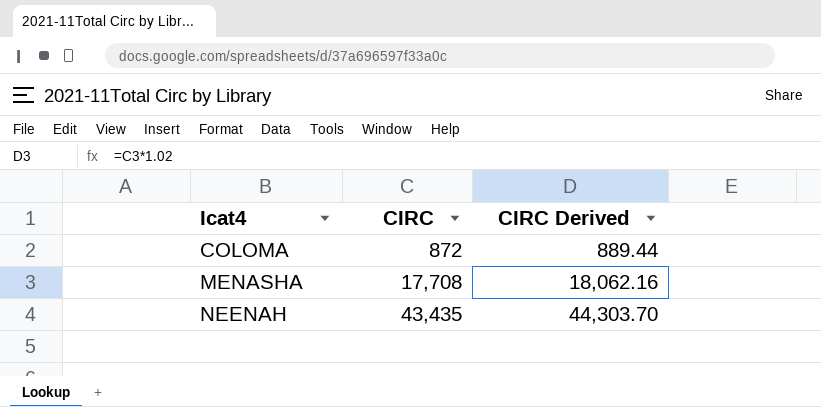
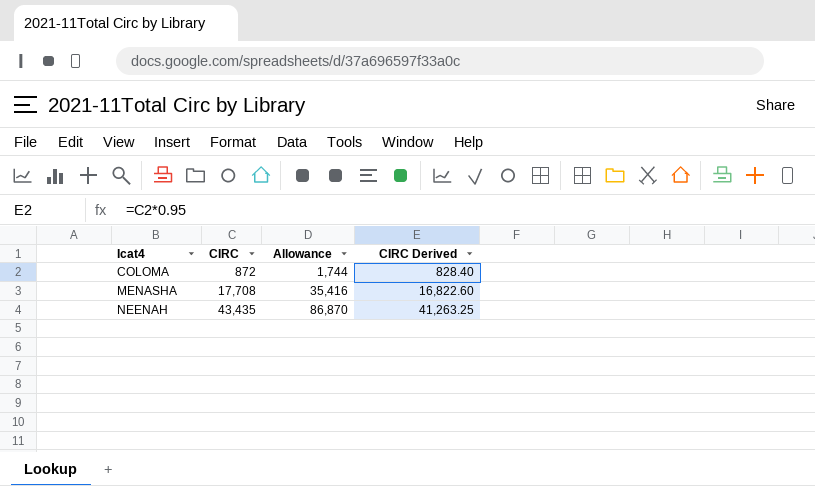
column Allowance | formula: none -> [CIRC] * 2
column CIRC Derived | formula: [CIRC] * 1.02 -> [CIRC] * 0.95

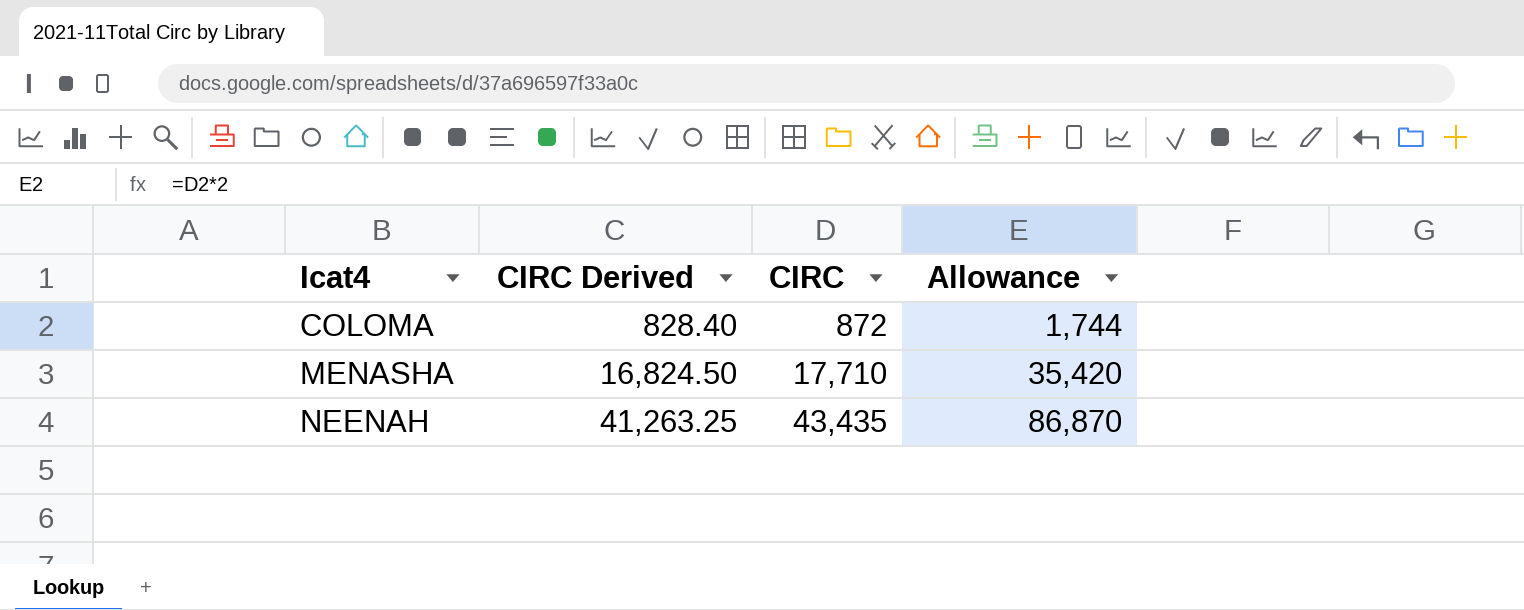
column CIRC Derived | position: 4 -> 2
MENASHA | CIRC Derived: 16,822.60 -> 16,824.50
MENASHA | CIRC: 17,708 -> 17,710
MENASHA | Allowance: 35,416 -> 35,420

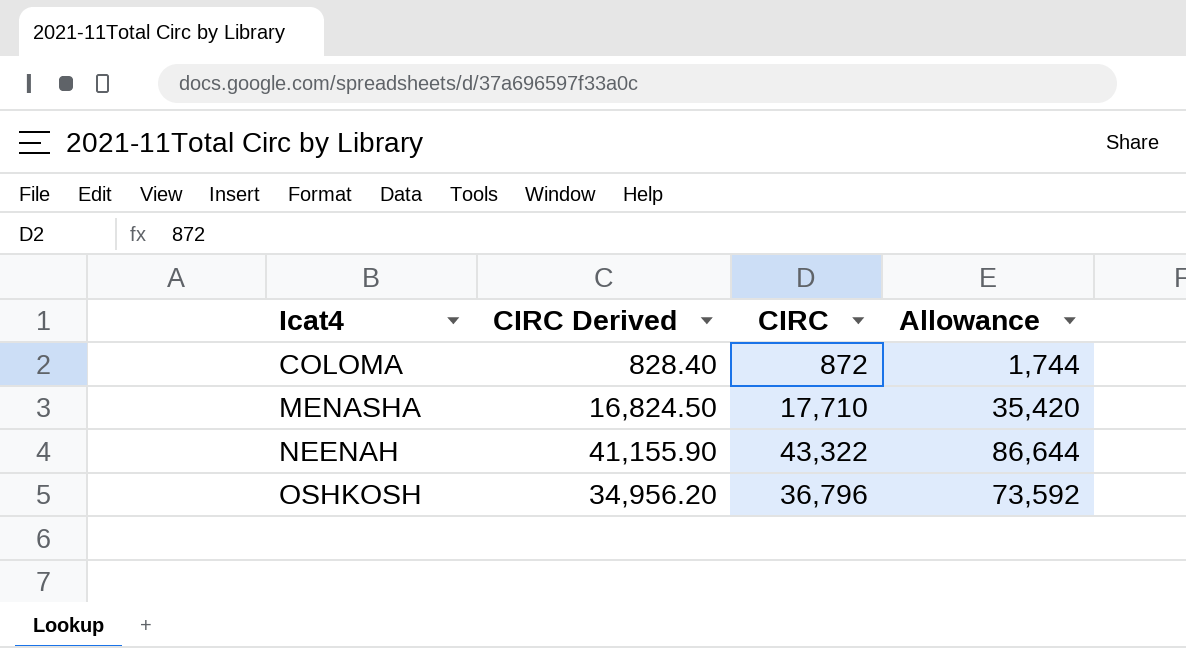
NEENAH | CIRC Derived: 41,263.25 -> 41,155.90
NEENAH | CIRC: 43,435 -> 43,322
NEENAH | Allowance: 86,870 -> 86,644
row OSHKOSH: none -> 34,956.20 | 36,796 | 73,592

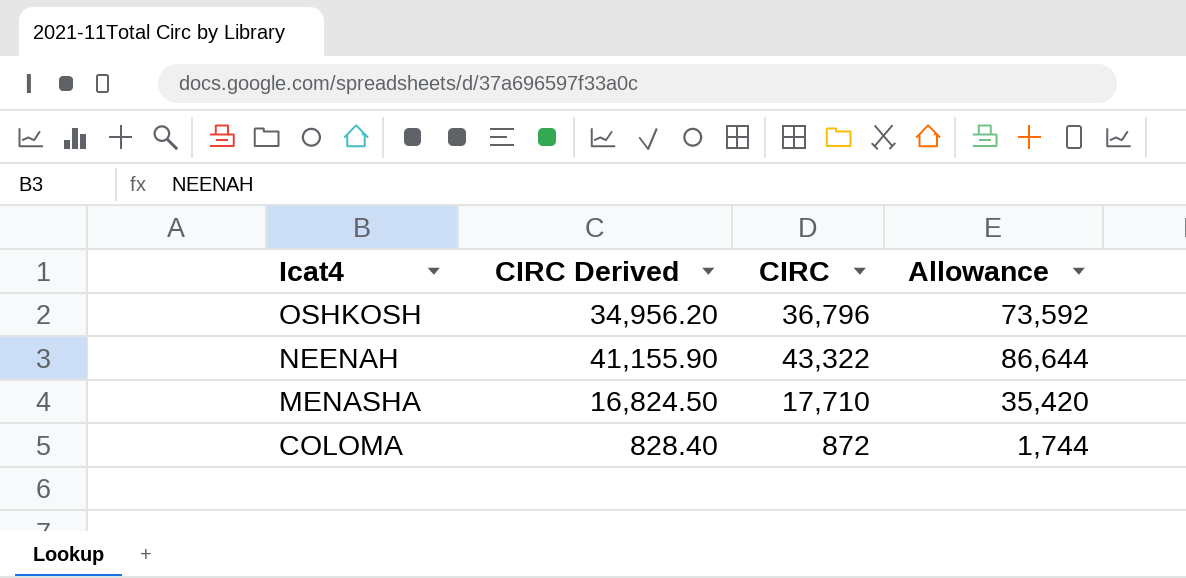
row order: Icat4 ascending -> Icat4 descending

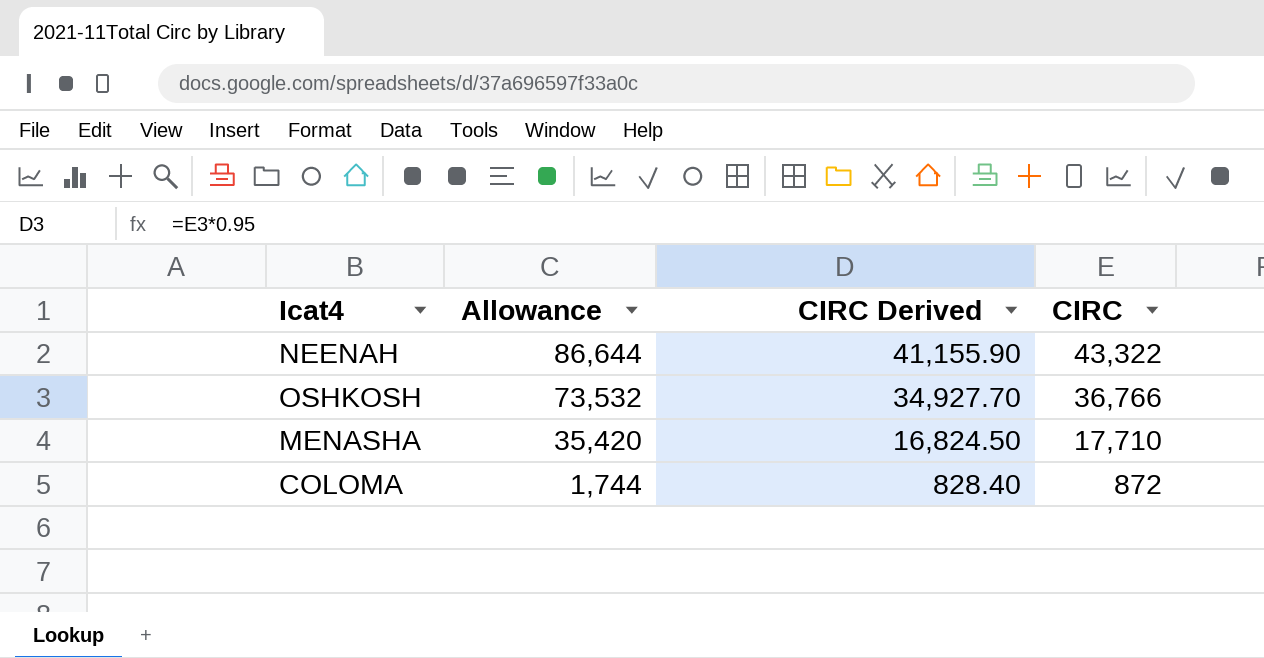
row order: Icat4 descending -> Allowance descending
column Allowance | position: 4 -> 2
OSHKOSH | Allowance: 73,592 -> 73,532
OSHKOSH | CIRC Derived: 34,956.20 -> 34,927.70
OSHKOSH | CIRC: 36,796 -> 36,766

